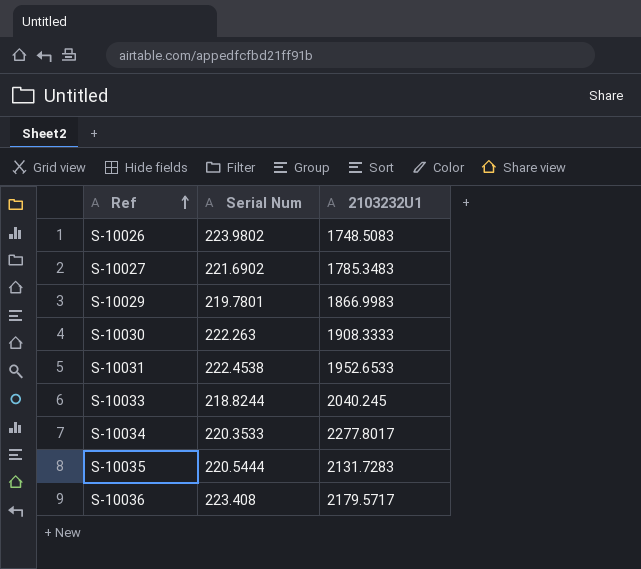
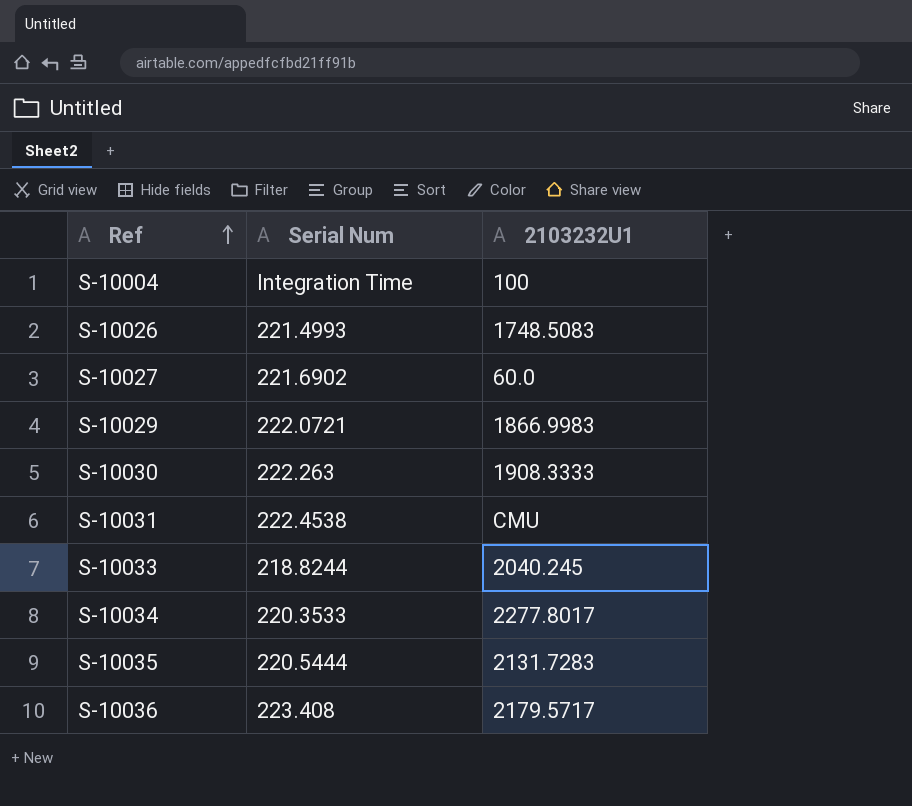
row S-10004: none -> Integration Time | 100
S-10026 | Serial Num: 223.9802 -> 221.4993
S-10027 | 2103232U1: 1785.3483 -> 60.0
S-10029 | Serial Num: 219.7801 -> 222.0721
S-10031 | 2103232U1: 1952.6533 -> CMU

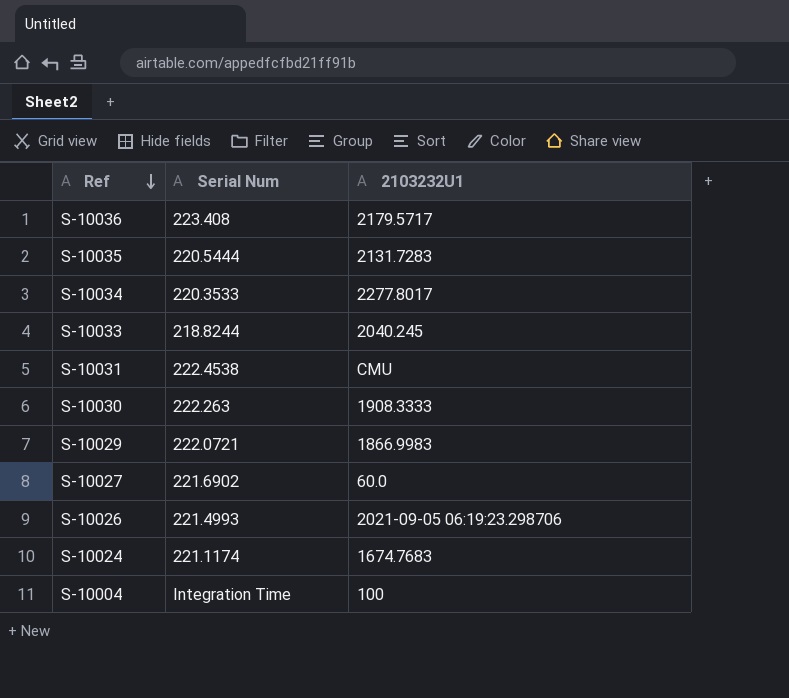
row order: Ref ascending -> Ref descending
S-10026 | 2103232U1: 1748.5083 -> 2021-09-05 06:19:23.298706
row S-10024: none -> 221.1174 | 1674.7683

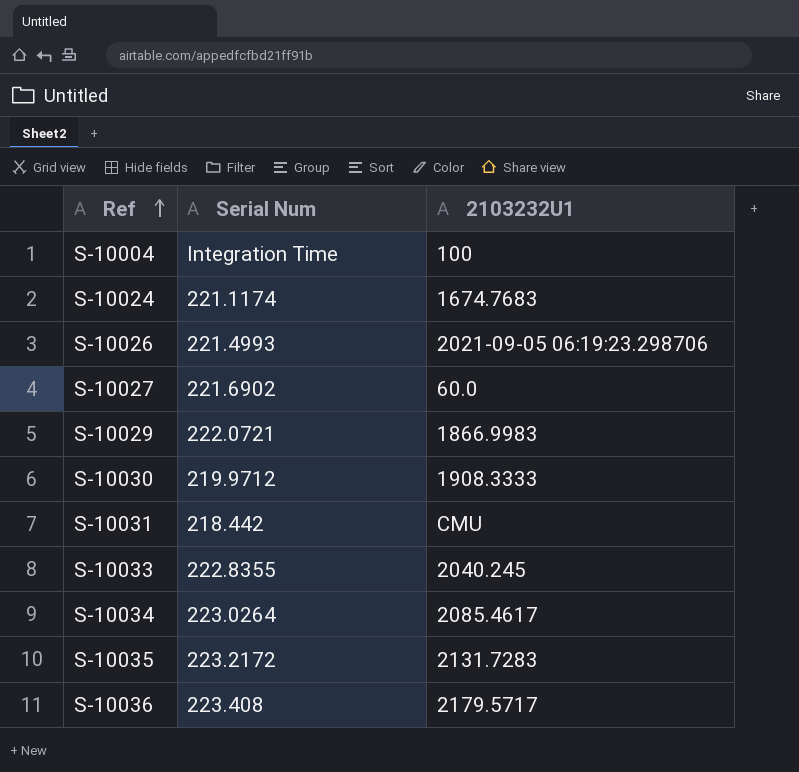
row order: Ref descending -> Ref ascending
S-10030 | Serial Num: 222.263 -> 219.9712
S-10031 | Serial Num: 222.4538 -> 218.442
S-10033 | Serial Num: 218.8244 -> 222.8355
S-10034 | Serial Num: 220.3533 -> 223.0264
S-10034 | 2103232U1: 2277.8017 -> 2085.4617
S-10035 | Serial Num: 220.5444 -> 223.2172

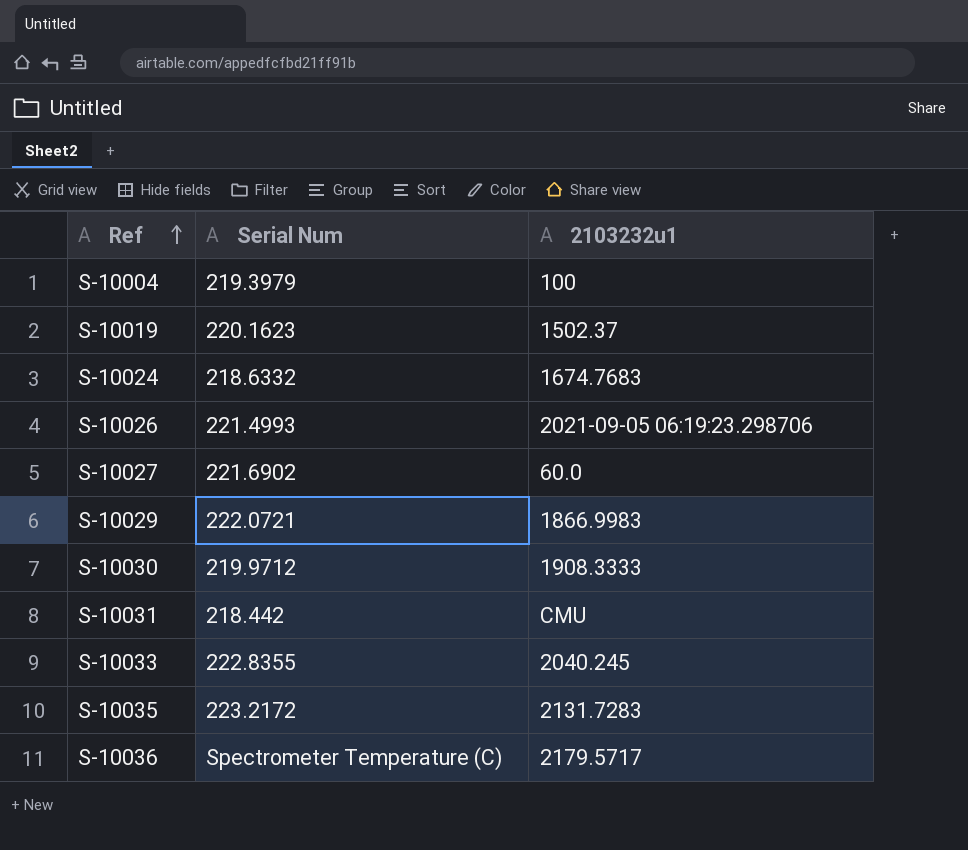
column name: 2103232U1 -> 2103232u1
row S-10034: 223.0264 | 2085.4617 -> none
S-10004 | Serial Num: Integration Time -> 219.3979
row S-10019: none -> 220.1623 | 1502.37
S-10024 | Serial Num: 221.1174 -> 218.6332
S-10036 | Serial Num: 223.408 -> Spectrometer Temperature (C)

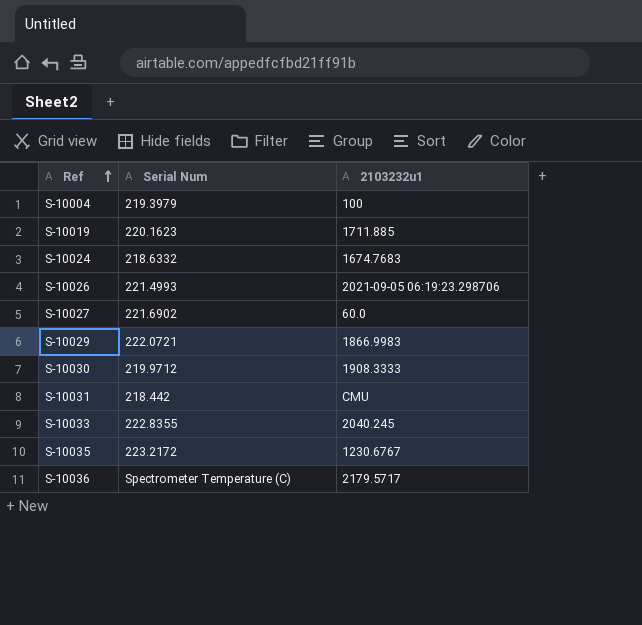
S-10019 | 2103232u1: 1502.37 -> 1711.885
S-10035 | 2103232u1: 2131.7283 -> 1230.6767

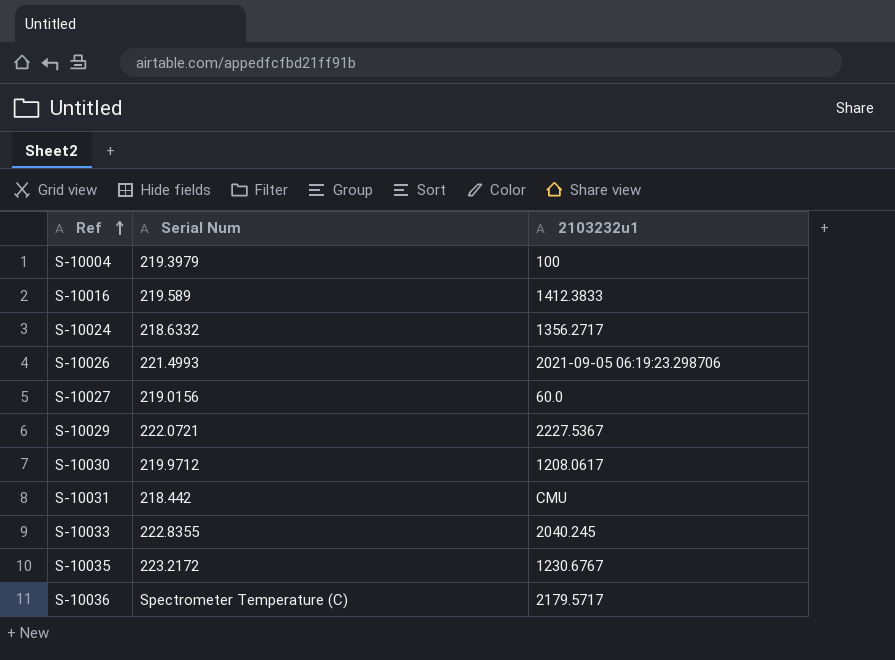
row S-10019: 220.1623 | 1711.885 -> none
row S-10016: none -> 219.589 | 1412.3833
S-10024 | 2103232u1: 1674.7683 -> 1356.2717
S-10027 | Serial Num: 221.6902 -> 219.0156
S-10029 | 2103232u1: 1866.9983 -> 2227.5367
S-10030 | 2103232u1: 1908.3333 -> 1208.0617

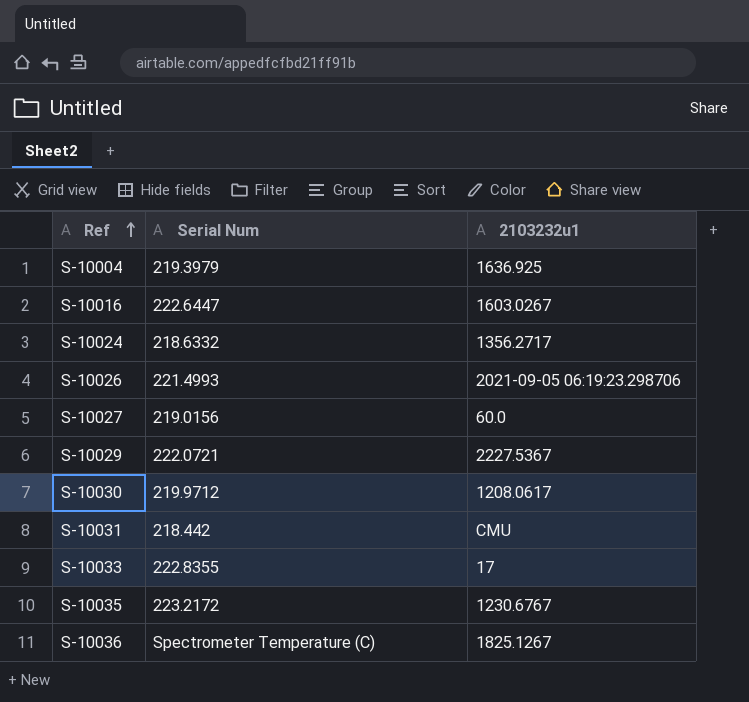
S-10004 | 2103232u1: 100 -> 1636.925
S-10016 | Serial Num: 219.589 -> 222.6447
S-10016 | 2103232u1: 1412.3833 -> 1603.0267
S-10033 | 2103232u1: 2040.245 -> 17
S-10036 | 2103232u1: 2179.5717 -> 1825.1267

